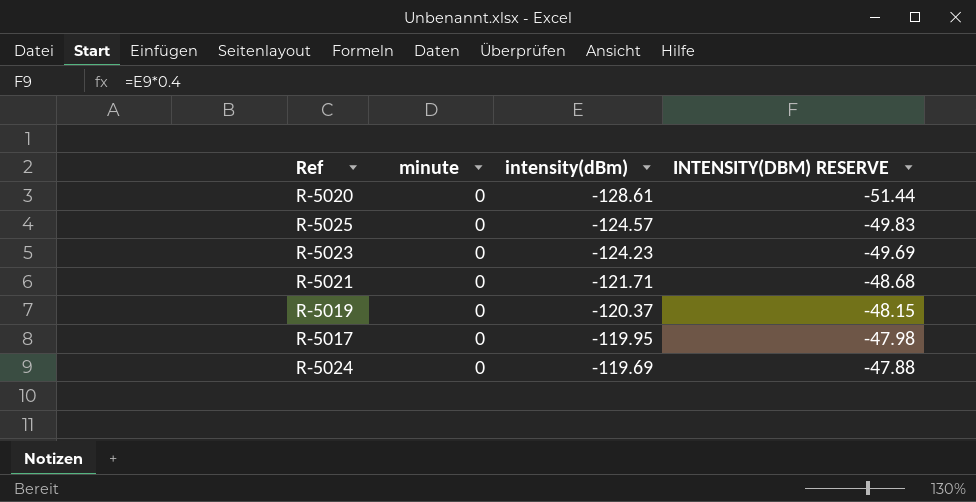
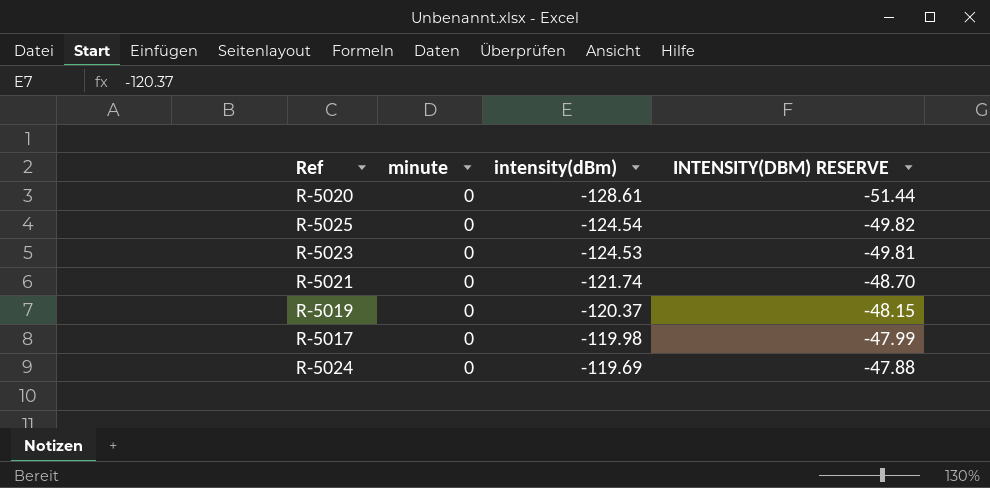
R-5025 | intensity(dBm): -124.57 -> -124.54
R-5025 | INTENSITY(DBM) RESERVE: -49.83 -> -49.82
R-5023 | intensity(dBm): -124.23 -> -124.53
R-5023 | INTENSITY(DBM) RESERVE: -49.69 -> -49.81
R-5021 | intensity(dBm): -121.71 -> -121.74
R-5021 | INTENSITY(DBM) RESERVE: -48.68 -> -48.70
R-5017 | intensity(dBm): -119.95 -> -119.98
R-5017 | INTENSITY(DBM) RESERVE: -47.98 -> -47.99

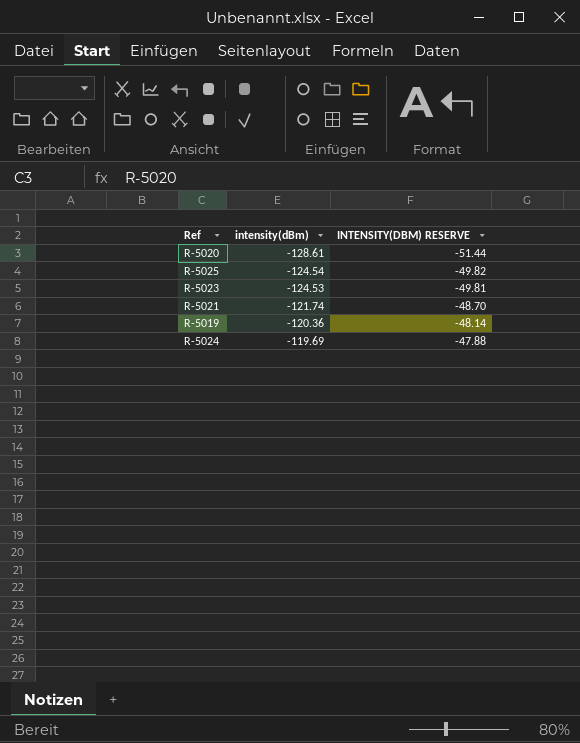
column minute | position: 2 -> none
row R-5017: 0 | -119.98 | -47.99 -> none
R-5019 | intensity(dBm): -120.37 -> -120.36
R-5019 | INTENSITY(DBM) RESERVE: -48.15 -> -48.14

